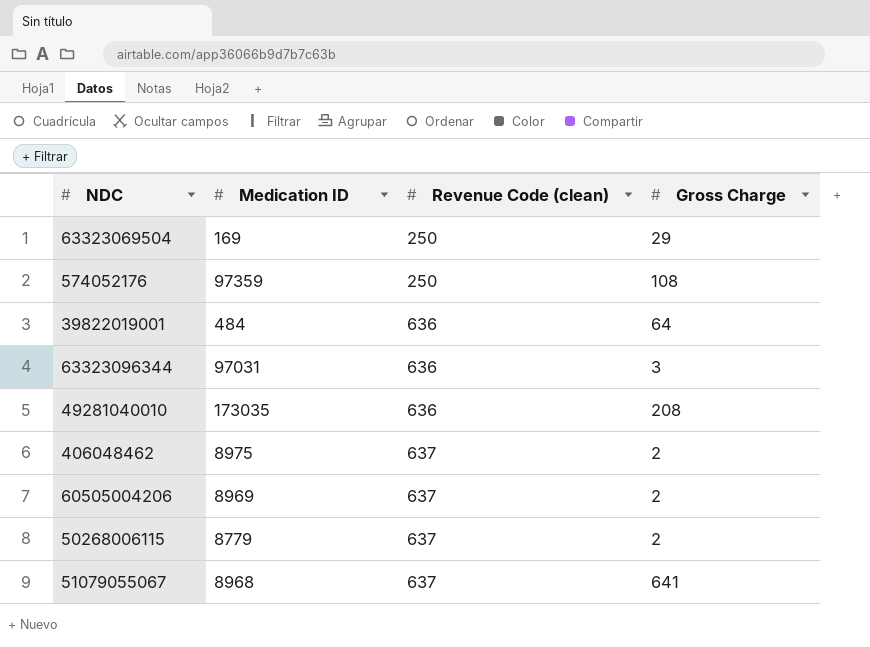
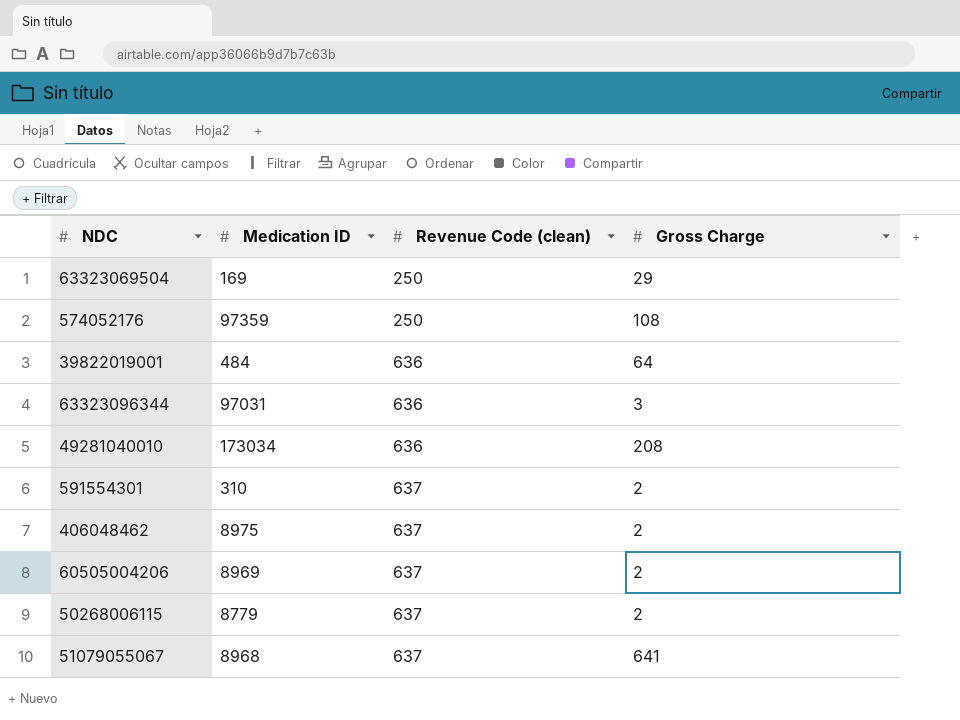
49281040010 | Medication ID: 173035 -> 173034
row 591554301: none -> 310 | 637 | 2

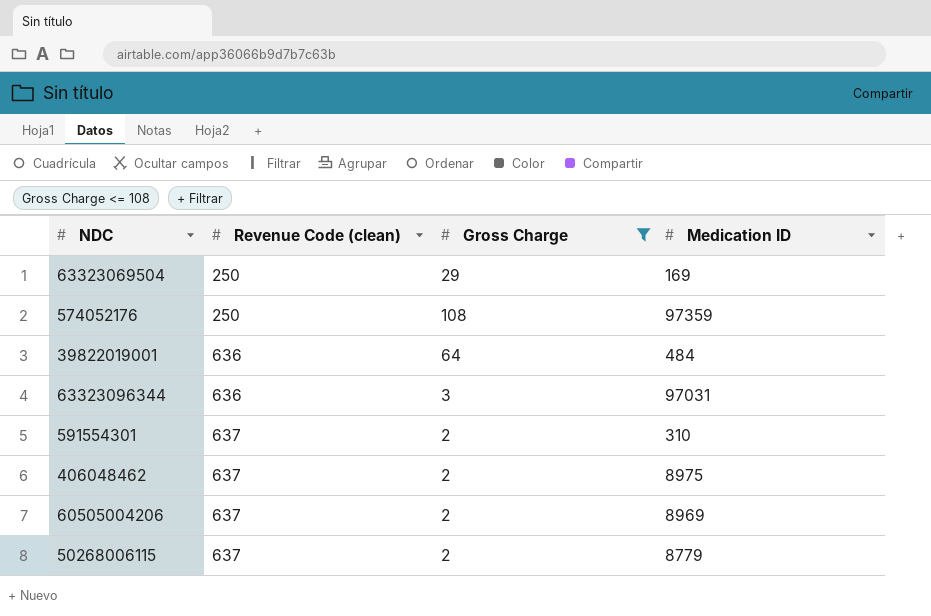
filter: none -> Gross Charge <= 108
column Medication ID | position: 2 -> 4

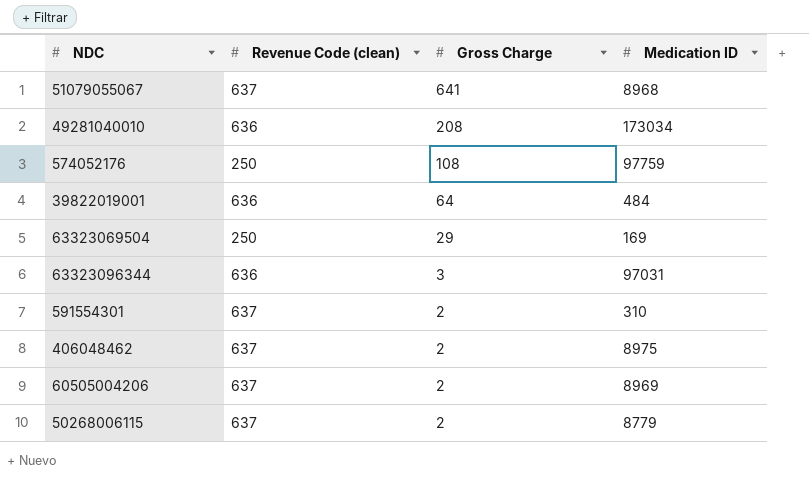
filter: Gross Charge <= 108 -> none
row order: Revenue Code (clean) ascending -> Gross Charge descending
574052176 | Medication ID: 97359 -> 97759

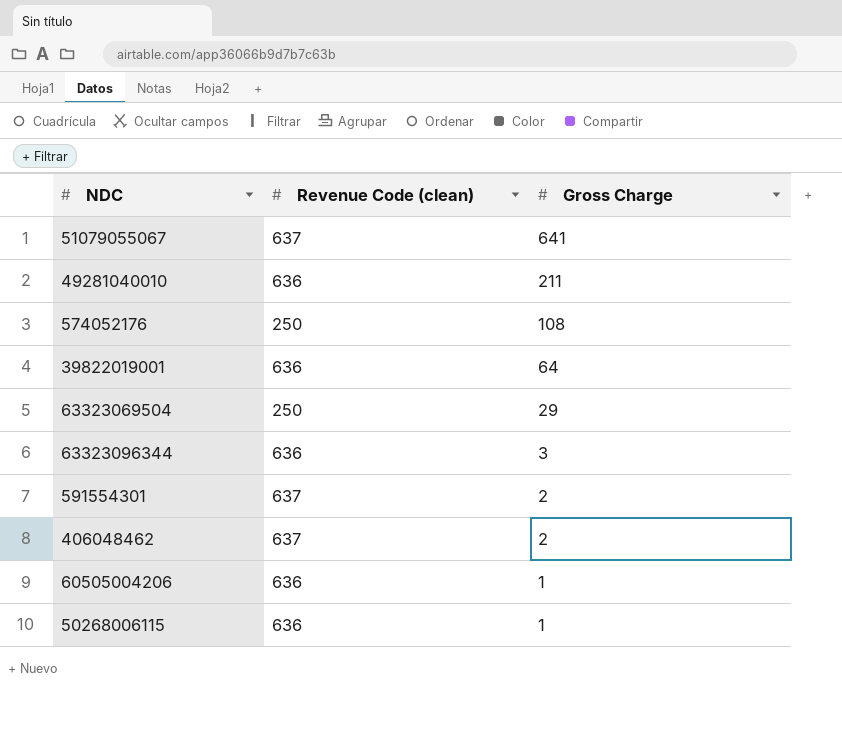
column Medication ID | position: 4 -> none
49281040010 | Gross Charge: 208 -> 211
60505004206 | Revenue Code (clean): 637 -> 636
60505004206 | Gross Charge: 2 -> 1
50268006115 | Revenue Code (clean): 637 -> 636
50268006115 | Gross Charge: 2 -> 1

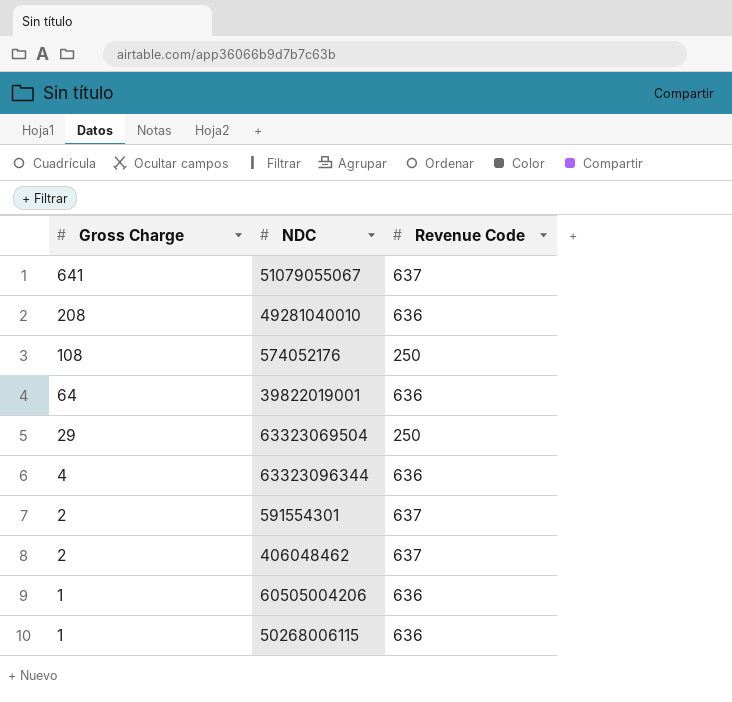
column Gross Charge | position: 3 -> 1
column name: Revenue Code (clean) -> Revenue Code
49281040010 | Gross Charge: 211 -> 208
63323096344 | Gross Charge: 3 -> 4

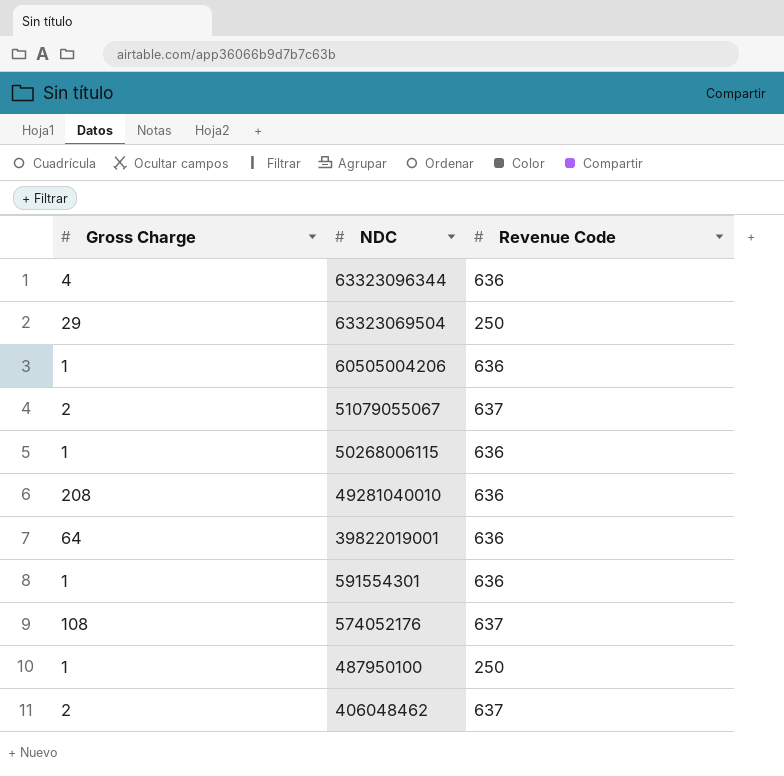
row order: Gross Charge descending -> NDC descending
51079055067 | Gross Charge: 641 -> 2
591554301 | Gross Charge: 2 -> 1
591554301 | Revenue Code: 637 -> 636
574052176 | Revenue Code: 250 -> 637
row 487950100: none -> 1 | 250

